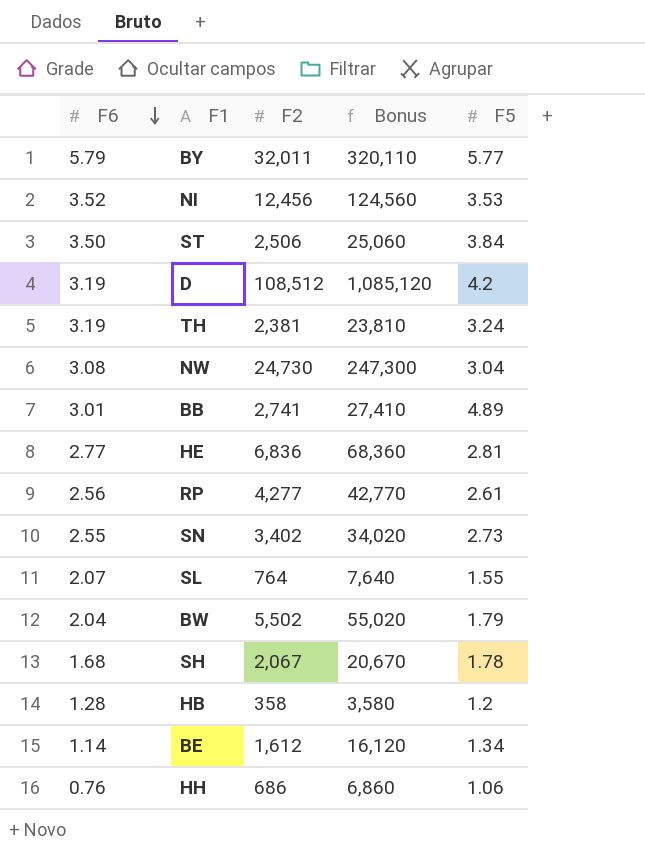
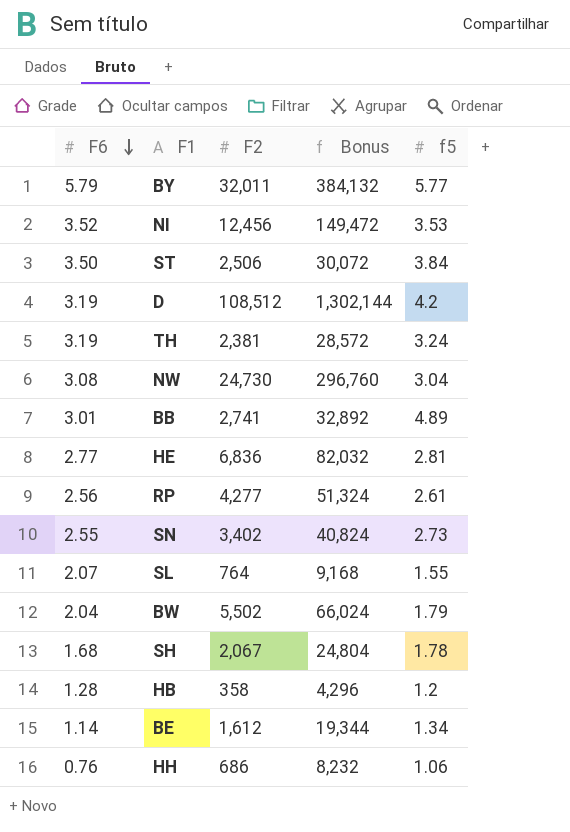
column Bonus | formula: [F2] * 10 -> [F2] * 12
column name: F5 -> f5

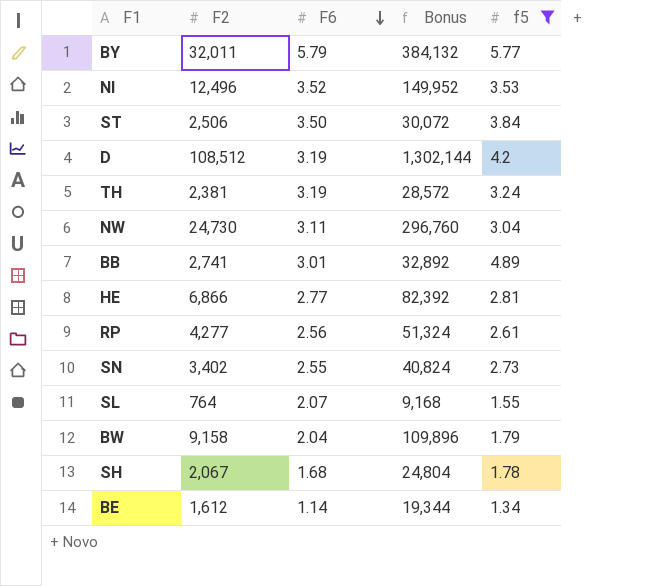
filter: none -> f5 >= 1.34
column F6 | position: 1 -> 3
NI | F2: 12,456 -> 12,496
NI | Bonus: 149,472 -> 149,952
NW | F6: 3.08 -> 3.11
HE | F2: 6,836 -> 6,866
HE | Bonus: 82,032 -> 82,392
BW | F2: 5,502 -> 9,158
BW | Bonus: 66,024 -> 109,896

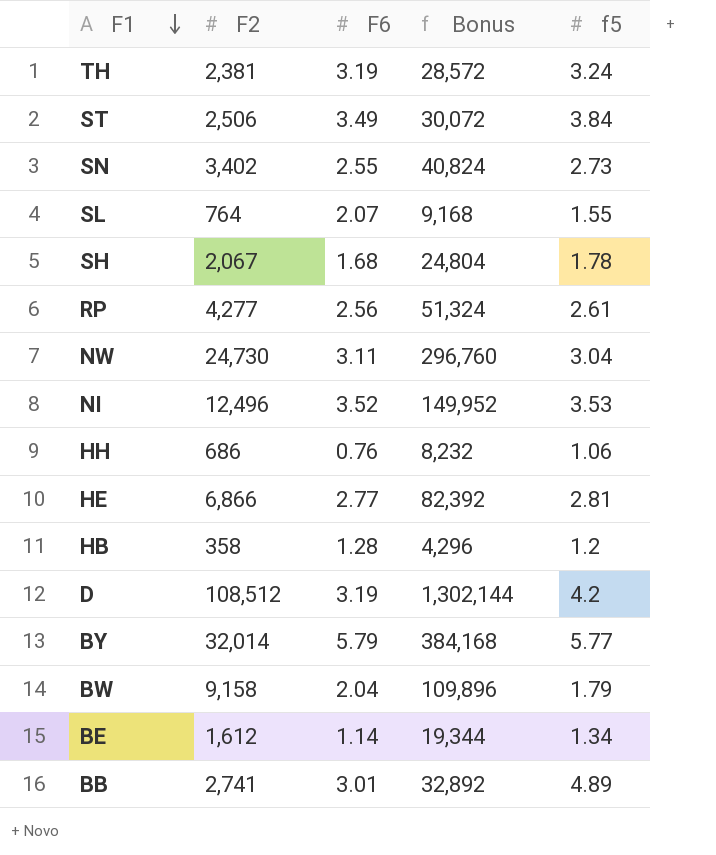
filter: f5 >= 1.34 -> none
row order: F6 descending -> F1 descending
ST | F6: 3.50 -> 3.49
BY | F2: 32,011 -> 32,014
BY | Bonus: 384,132 -> 384,168

